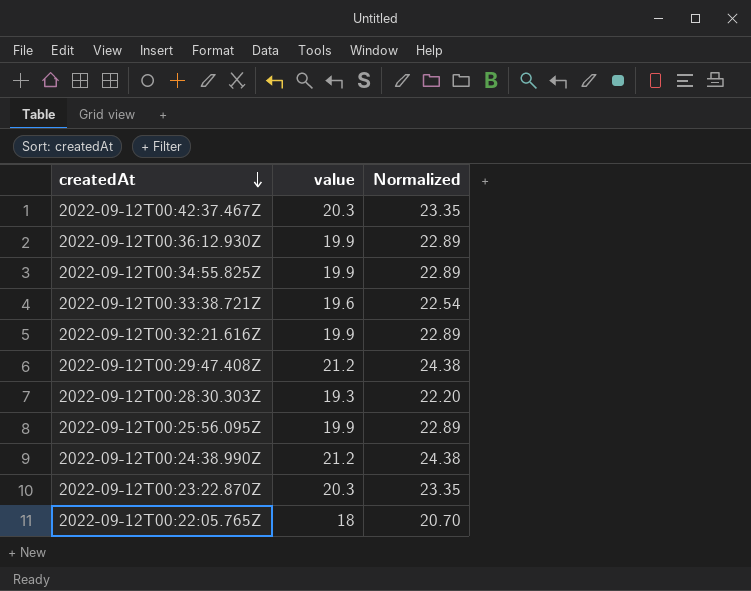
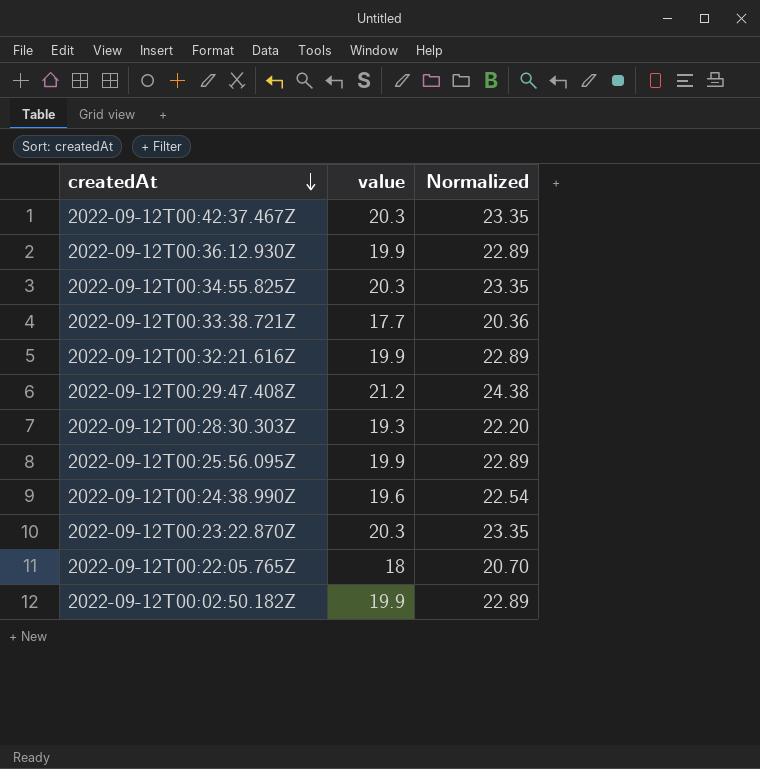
2022-09-12T00:34:55.825Z | value: 19.9 -> 20.3
2022-09-12T00:34:55.825Z | Normalized: 22.89 -> 23.35
2022-09-12T00:33:38.721Z | value: 19.6 -> 17.7
2022-09-12T00:33:38.721Z | Normalized: 22.54 -> 20.36
2022-09-12T00:24:38.990Z | value: 21.2 -> 19.6
2022-09-12T00:24:38.990Z | Normalized: 24.38 -> 22.54
row 2022-09-12T00:02:50.182Z: none -> 19.9 | 22.89

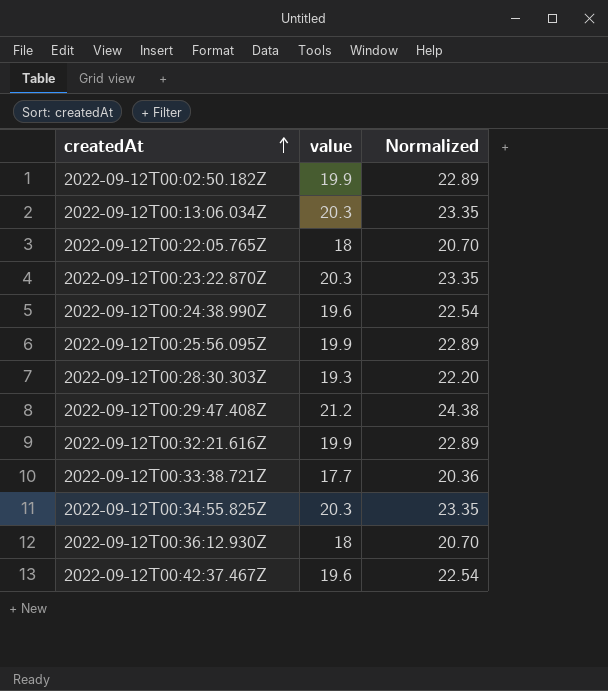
row order: createdAt descending -> createdAt ascending
row 2022-09-12T00:13:06.034Z: none -> 20.3 | 23.35
2022-09-12T00:36:12.930Z | value: 19.9 -> 18
2022-09-12T00:36:12.930Z | Normalized: 22.89 -> 20.70
2022-09-12T00:42:37.467Z | value: 20.3 -> 19.6
2022-09-12T00:42:37.467Z | Normalized: 23.35 -> 22.54

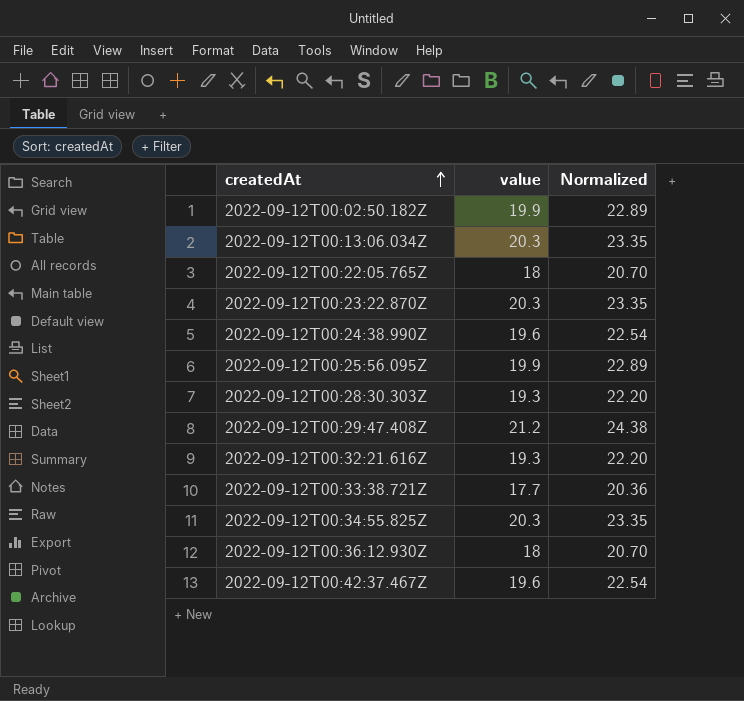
2022-09-12T00:32:21.616Z | value: 19.9 -> 19.3
2022-09-12T00:32:21.616Z | Normalized: 22.89 -> 22.20

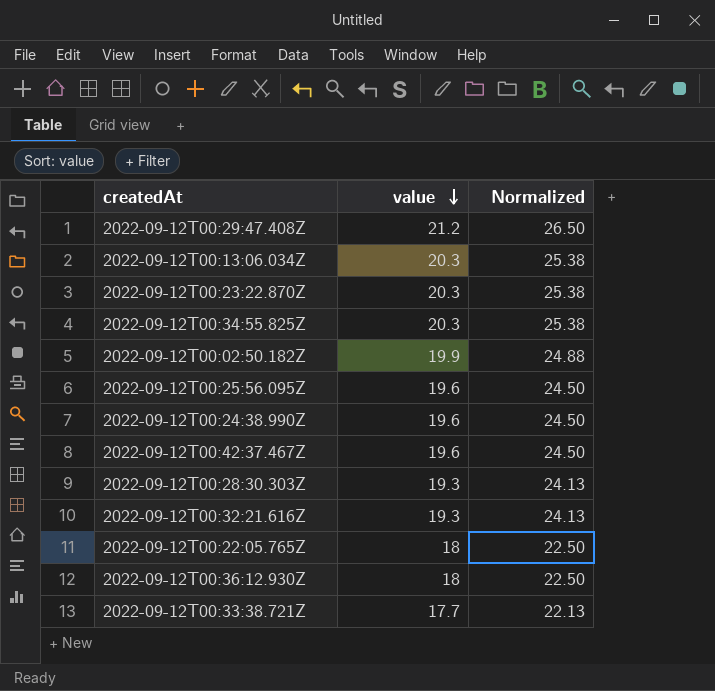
row order: createdAt ascending -> value descending
column Normalized | formula: [value] * 1.15 -> [value] * 1.25
2022-09-12T00:25:56.095Z | value: 19.9 -> 19.6

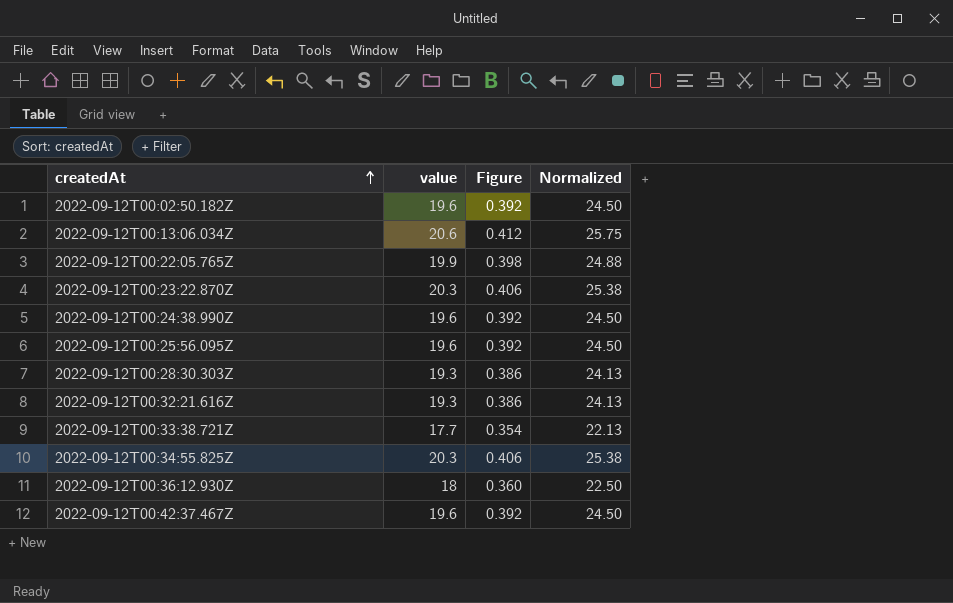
row order: value descending -> createdAt ascending
column Figure | formula: none -> [value] * 0.02
row 2022-09-12T00:29:47.408Z: 21.2 | 26.50 -> none
2022-09-12T00:02:50.182Z | value: 19.9 -> 19.6
2022-09-12T00:02:50.182Z | Normalized: 24.88 -> 24.50
2022-09-12T00:13:06.034Z | value: 20.3 -> 20.6
2022-09-12T00:13:06.034Z | Normalized: 25.38 -> 25.75
2022-09-12T00:22:05.765Z | value: 18 -> 19.9
2022-09-12T00:22:05.765Z | Normalized: 22.50 -> 24.88

